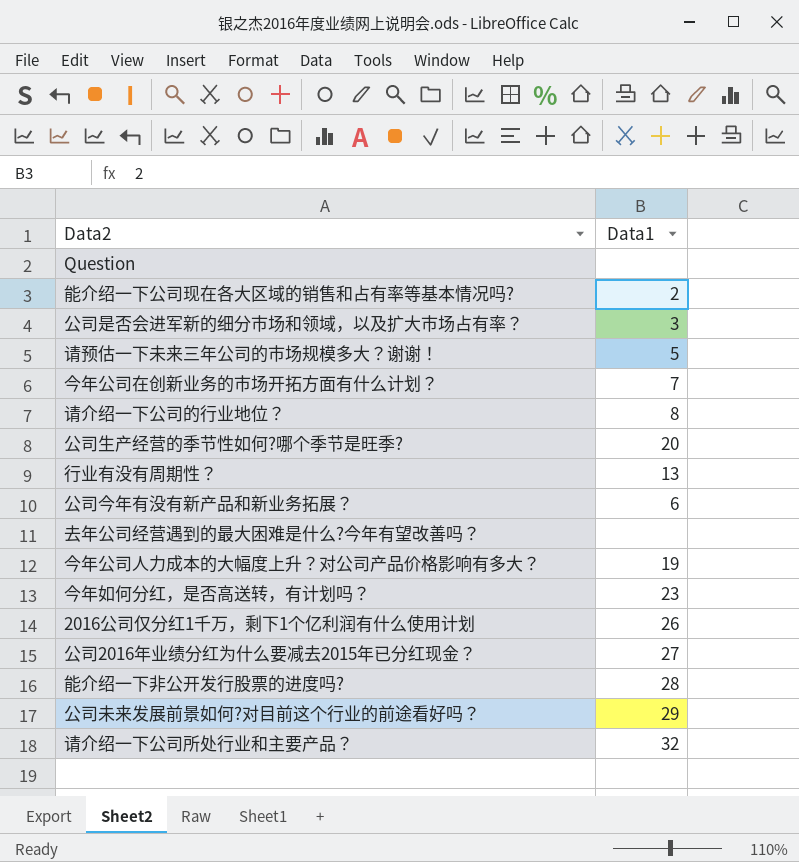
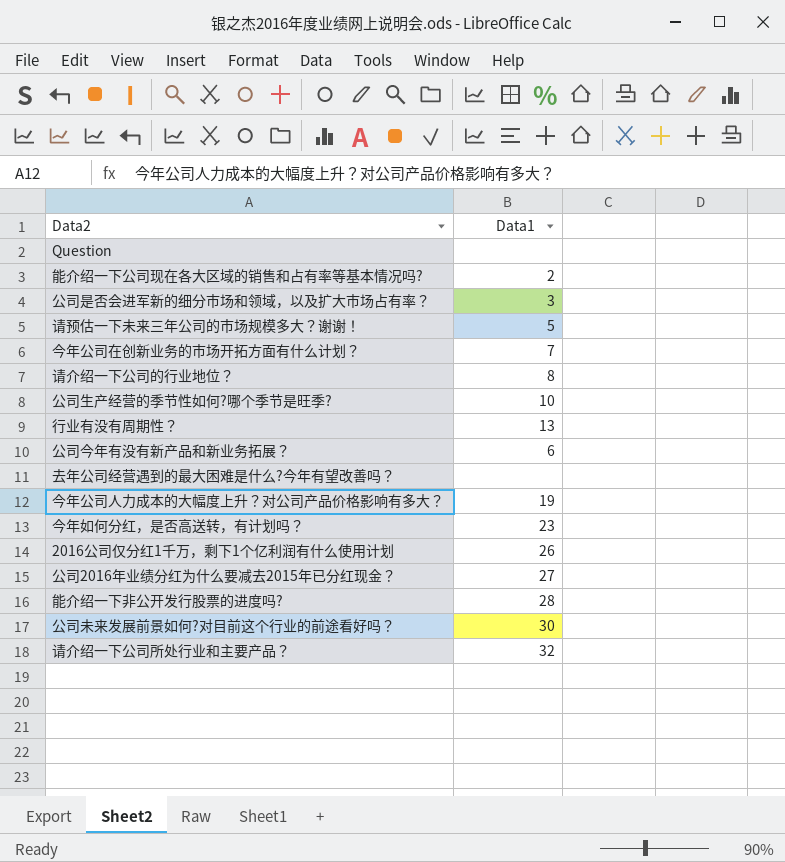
公司生产经营的季节性如何?哪个季节是旺季? | Data1: 20 -> 10
公司未来发展前景如何?对目前这个行业的前途看好吗？ | Data1: 29 -> 30

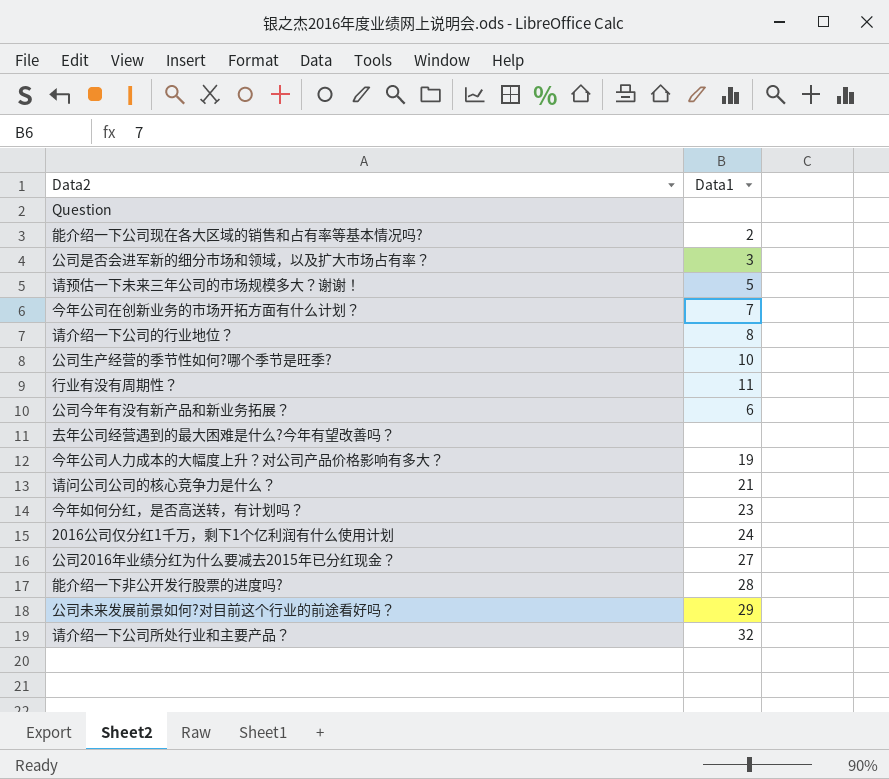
行业有没有周期性？ | Data1: 13 -> 11
row 请问公司公司的核心竞争力是什么？: none -> 21
2016公司仅分红1千万，剩下1个亿利润有什么使用计划 | Data1: 26 -> 24
公司未来发展前景如何?对目前这个行业的前途看好吗？ | Data1: 30 -> 29

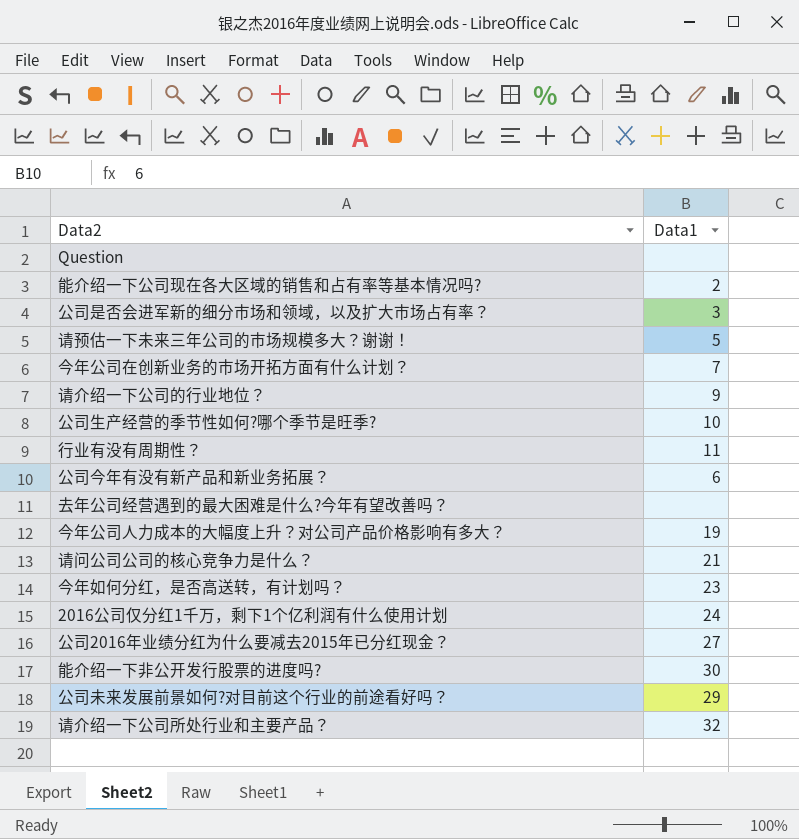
请介绍一下公司的行业地位？ | Data1: 8 -> 9
能介绍一下非公开发行股票的进度吗? | Data1: 28 -> 30

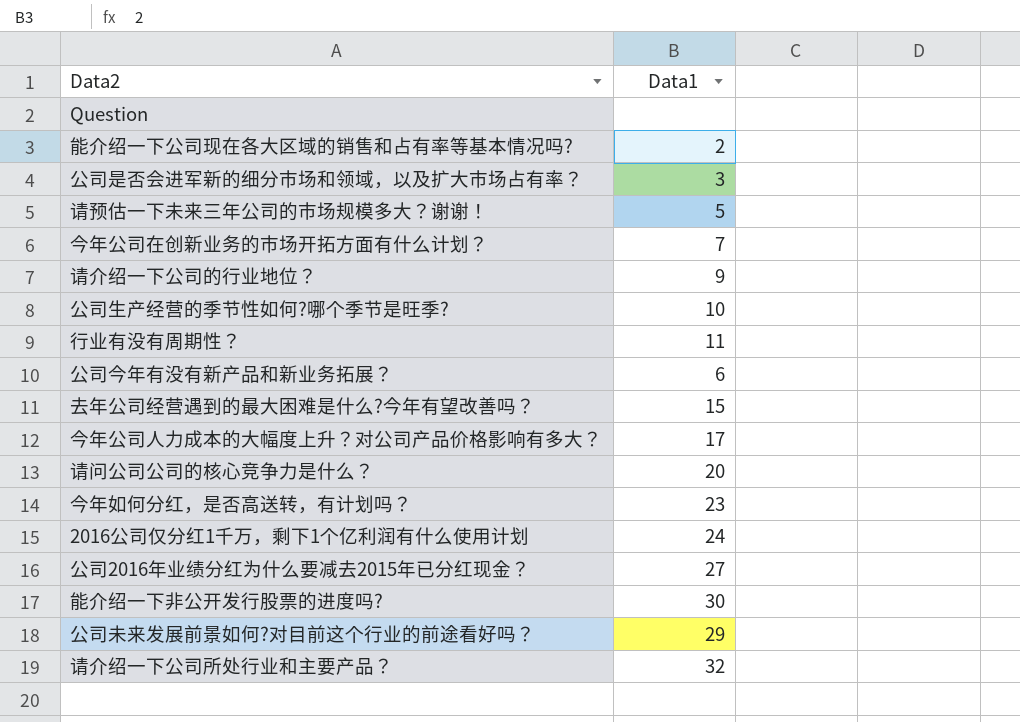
去年公司经营遇到的最大困难是什么?今年有望改善吗？ | Data1: none -> 15
今年公司人力成本的大幅度上升？对公司产品价格影响有多大？ | Data1: 19 -> 17
请问公司公司的核心竞争力是什么？ | Data1: 21 -> 20

